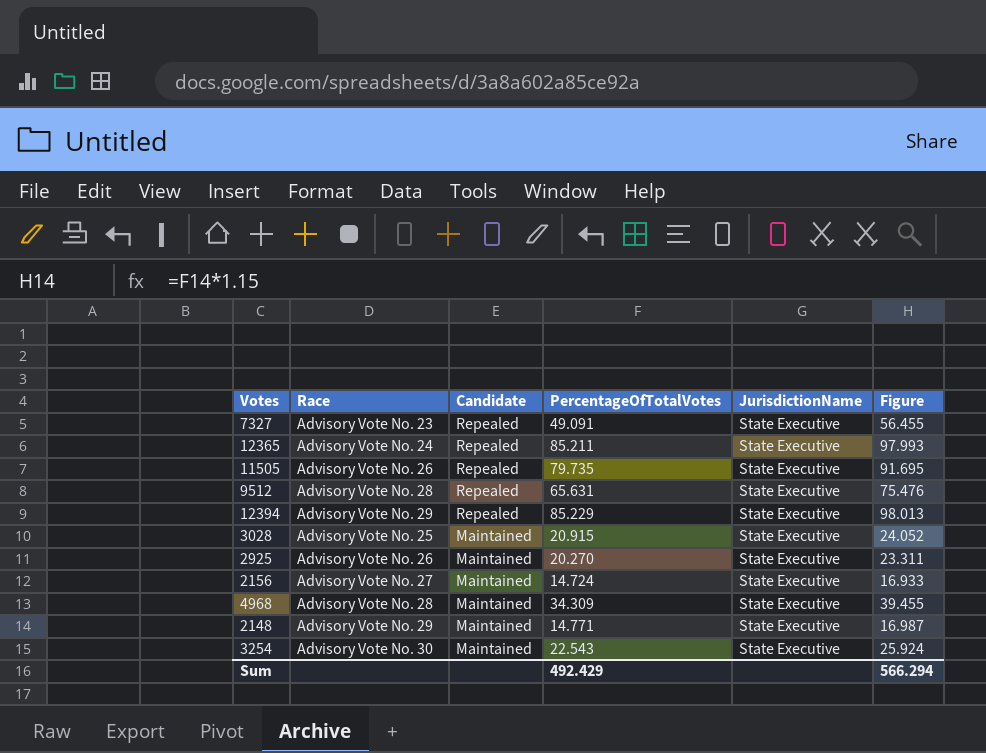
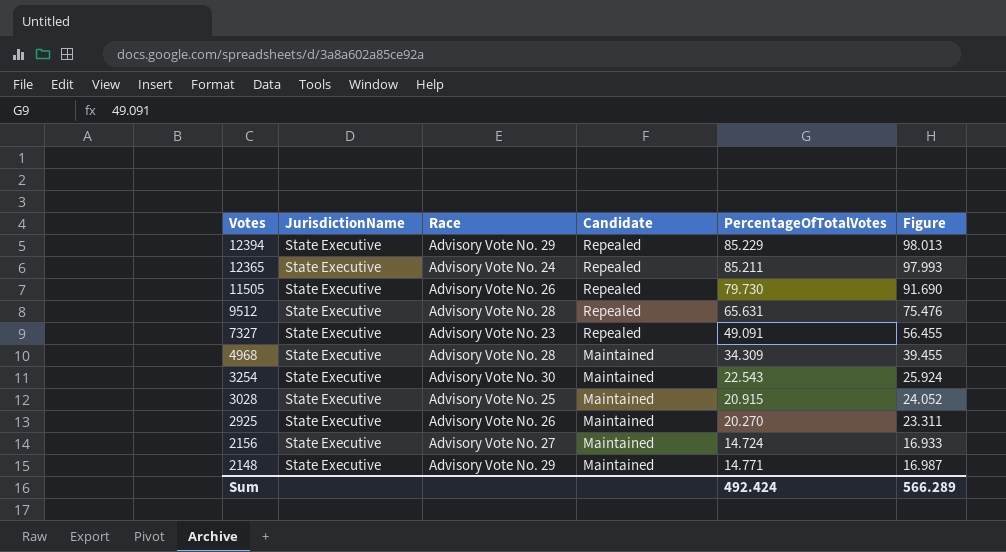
row order: Candidate descending -> Votes descending
column JurisdictionName | position: 5 -> 2
11505 | PercentageOfTotalVotes: 79.735 -> 79.730
11505 | Figure: 91.695 -> 91.690
Sum | PercentageOfTotalVotes: 492.429 -> 492.424
Sum | Figure: 566.294 -> 566.289

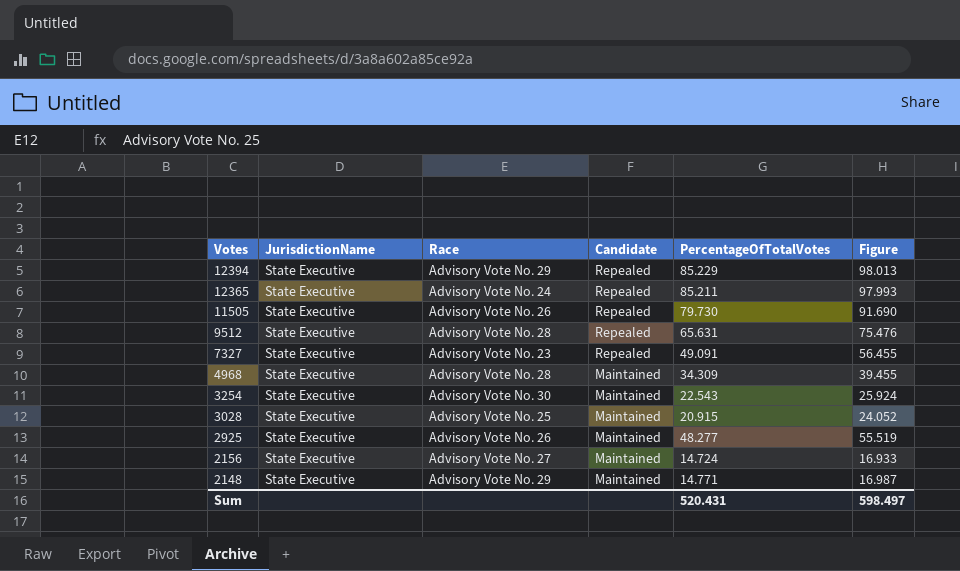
2925 | PercentageOfTotalVotes: 20.270 -> 48.277
2925 | Figure: 23.311 -> 55.519
Sum | PercentageOfTotalVotes: 492.424 -> 520.431
Sum | Figure: 566.289 -> 598.497

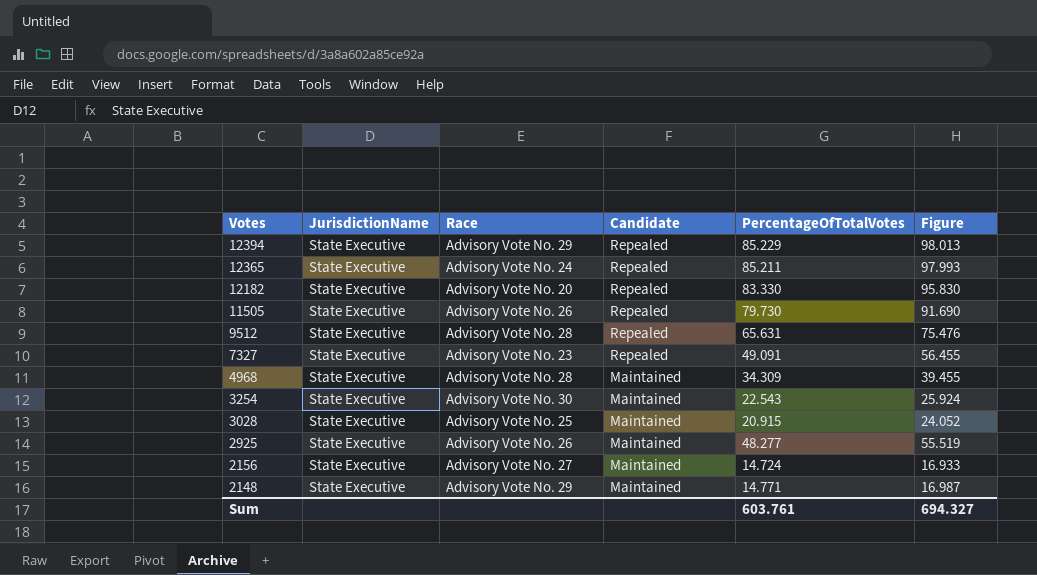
row 12182: none -> State Executive | Advisory Vote No. 20 | Repealed | 83.330 | 95.830
Sum | PercentageOfTotalVotes: 520.431 -> 603.761
Sum | Figure: 598.497 -> 694.327

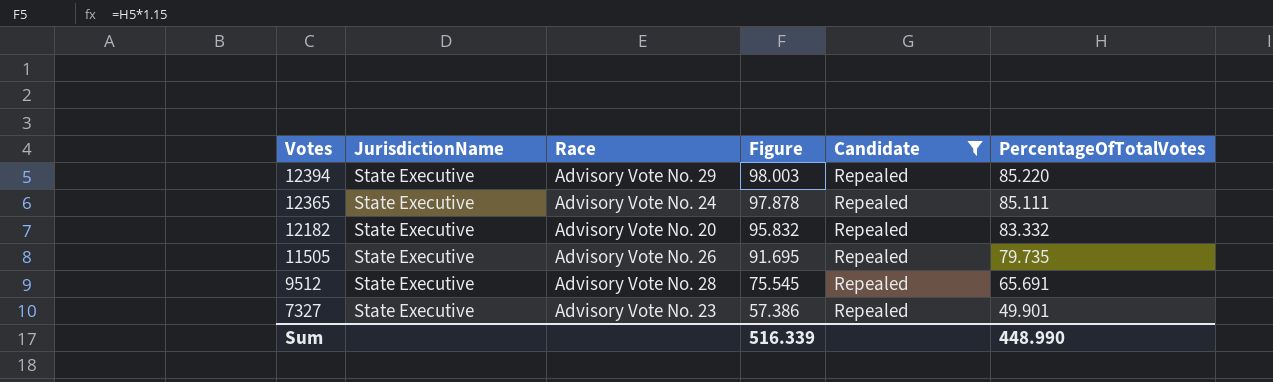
filter: none -> Candidate = Repealed
column Figure | position: 6 -> 4
12394 | Figure: 98.013 -> 98.003
12394 | PercentageOfTotalVotes: 85.229 -> 85.220
12365 | Figure: 97.993 -> 97.878
12365 | PercentageOfTotalVotes: 85.211 -> 85.111
12182 | Figure: 95.830 -> 95.832
12182 | PercentageOfTotalVotes: 83.330 -> 83.332
11505 | Figure: 91.690 -> 91.695
11505 | PercentageOfTotalVotes: 79.730 -> 79.735
9512 | Figure: 75.476 -> 75.545
9512 | PercentageOfTotalVotes: 65.631 -> 65.691
7327 | Figure: 56.455 -> 57.386
7327 | PercentageOfTotalVotes: 49.091 -> 49.901
Sum | Figure: 694.327 -> 516.339
Sum | PercentageOfTotalVotes: 603.761 -> 448.990

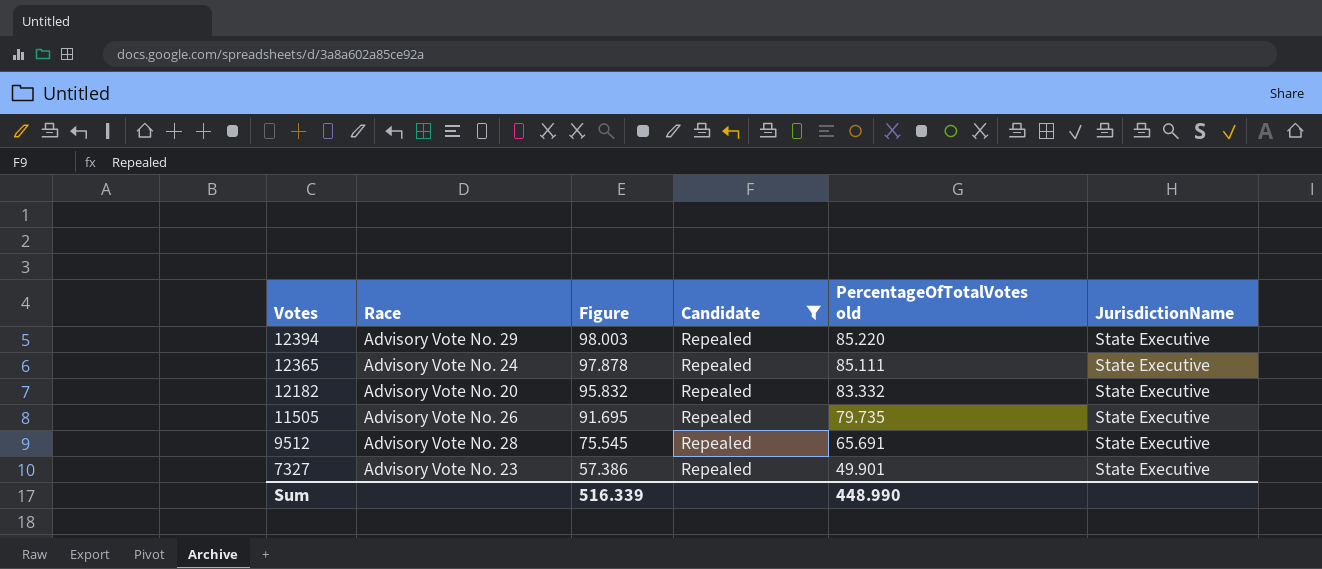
column name: PercentageOfTotalVotes -> PercentageOfTotalVotes old
column JurisdictionName | position: 2 -> 6

